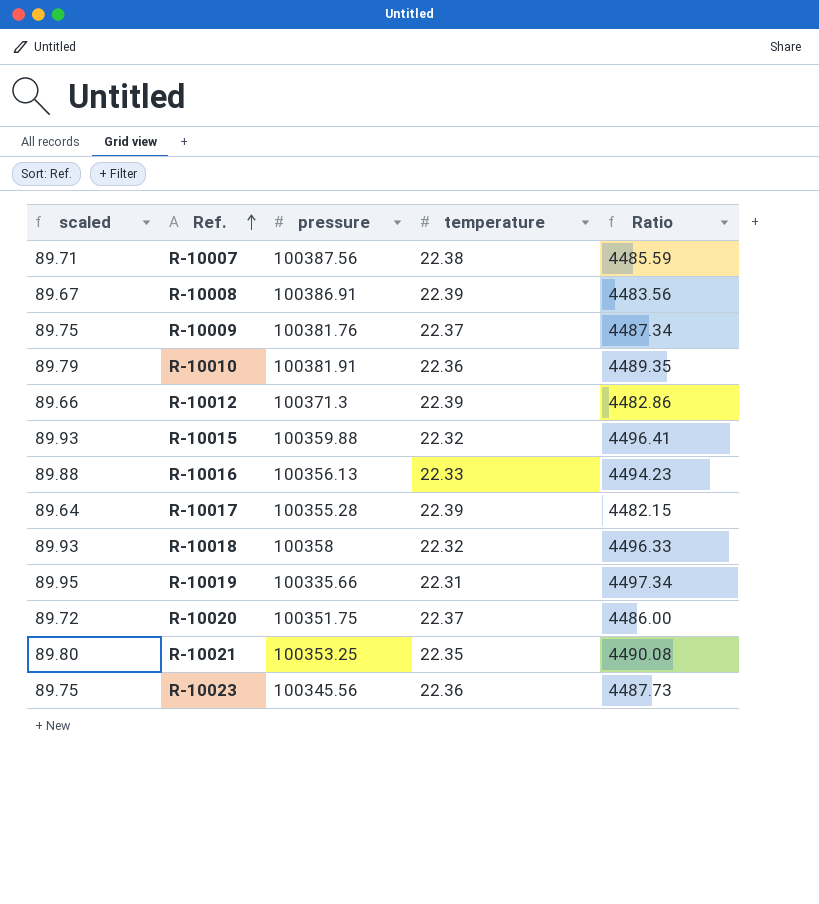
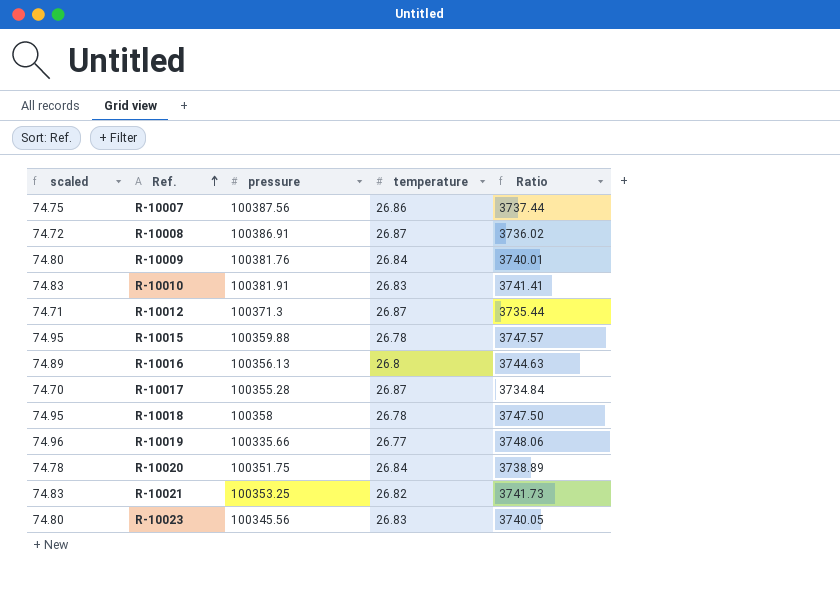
R-10007 | scaled: 89.71 -> 74.75
R-10007 | temperature: 22.38 -> 26.86
R-10007 | Ratio: 4485.59 -> 3737.44
R-10008 | scaled: 89.67 -> 74.72
R-10008 | temperature: 22.39 -> 26.87
R-10008 | Ratio: 4483.56 -> 3736.02
R-10009 | scaled: 89.75 -> 74.80
R-10009 | temperature: 22.37 -> 26.84
R-10009 | Ratio: 4487.34 -> 3740.01
R-10010 | scaled: 89.79 -> 74.83
R-10010 | temperature: 22.36 -> 26.83
R-10010 | Ratio: 4489.35 -> 3741.41
R-10012 | scaled: 89.66 -> 74.71
R-10012 | temperature: 22.39 -> 26.87
R-10012 | Ratio: 4482.86 -> 3735.44
R-10015 | scaled: 89.93 -> 74.95
R-10015 | temperature: 22.32 -> 26.78
R-10015 | Ratio: 4496.41 -> 3747.57
R-10016 | scaled: 89.88 -> 74.89
R-10016 | temperature: 22.33 -> 26.8
R-10016 | Ratio: 4494.23 -> 3744.63
R-10017 | scaled: 89.64 -> 74.70
R-10017 | temperature: 22.39 -> 26.87
R-10017 | Ratio: 4482.15 -> 3734.84
R-10018 | scaled: 89.93 -> 74.95
R-10018 | temperature: 22.32 -> 26.78
R-10018 | Ratio: 4496.33 -> 3747.50
R-10019 | scaled: 89.95 -> 74.96
R-10019 | temperature: 22.31 -> 26.77
R-10019 | Ratio: 4497.34 -> 3748.06
R-10020 | scaled: 89.72 -> 74.78
R-10020 | temperature: 22.37 -> 26.84
R-10020 | Ratio: 4486.00 -> 3738.89
R-10021 | scaled: 89.80 -> 74.83
R-10021 | temperature: 22.35 -> 26.82
R-10021 | Ratio: 4490.08 -> 3741.73
R-10023 | scaled: 89.75 -> 74.80
R-10023 | temperature: 22.36 -> 26.83
R-10023 | Ratio: 4487.73 -> 3740.05

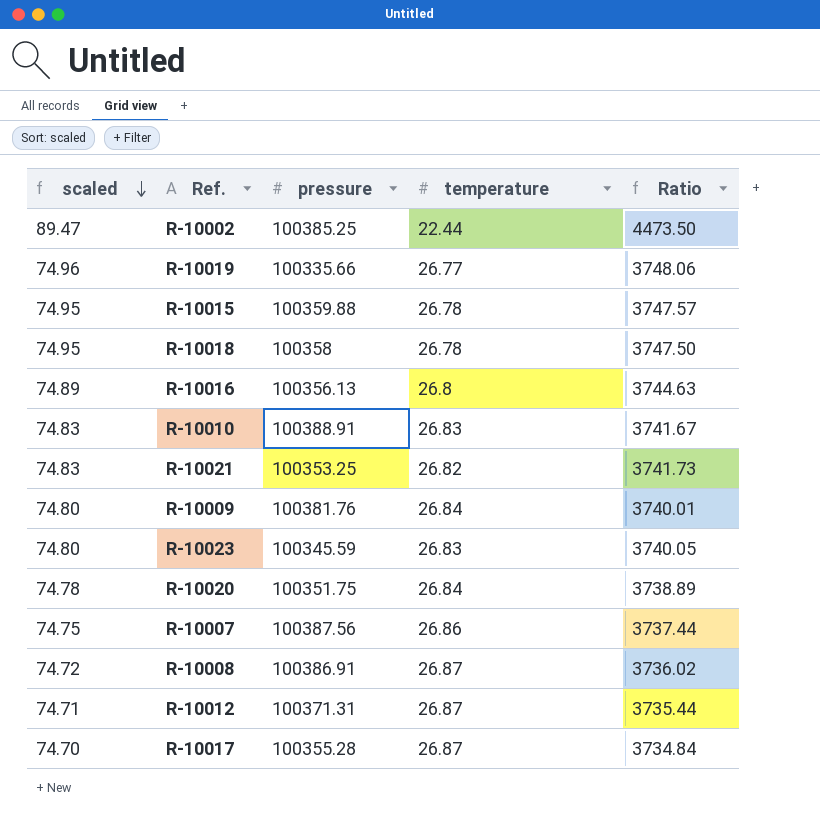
row order: Ref. ascending -> scaled descending
row R-10002: none -> 89.47 | 100385.25 | 22.44 | 4473.50
R-10010 | pressure: 100381.91 -> 100388.91
R-10010 | Ratio: 3741.41 -> 3741.67
R-10023 | pressure: 100345.56 -> 100345.59
R-10012 | pressure: 100371.3 -> 100371.31

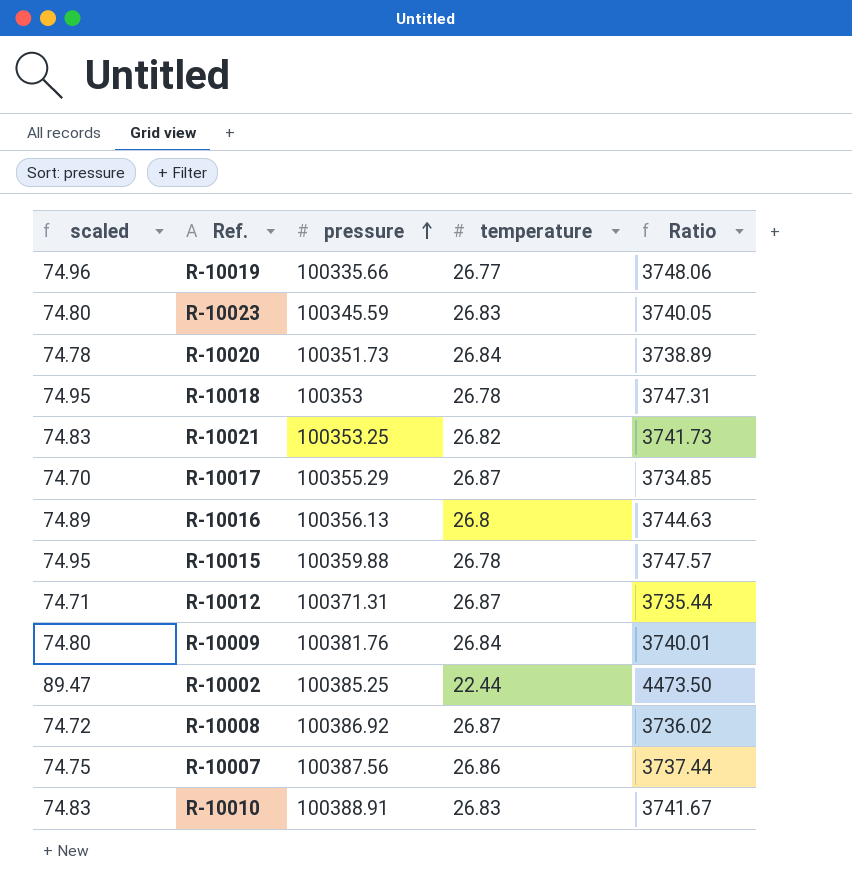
row order: scaled descending -> pressure ascending
R-10020 | pressure: 100351.75 -> 100351.73
R-10018 | pressure: 100358 -> 100353
R-10018 | Ratio: 3747.50 -> 3747.31
R-10017 | pressure: 100355.28 -> 100355.29
R-10017 | Ratio: 3734.84 -> 3734.85
R-10008 | pressure: 100386.91 -> 100386.92

